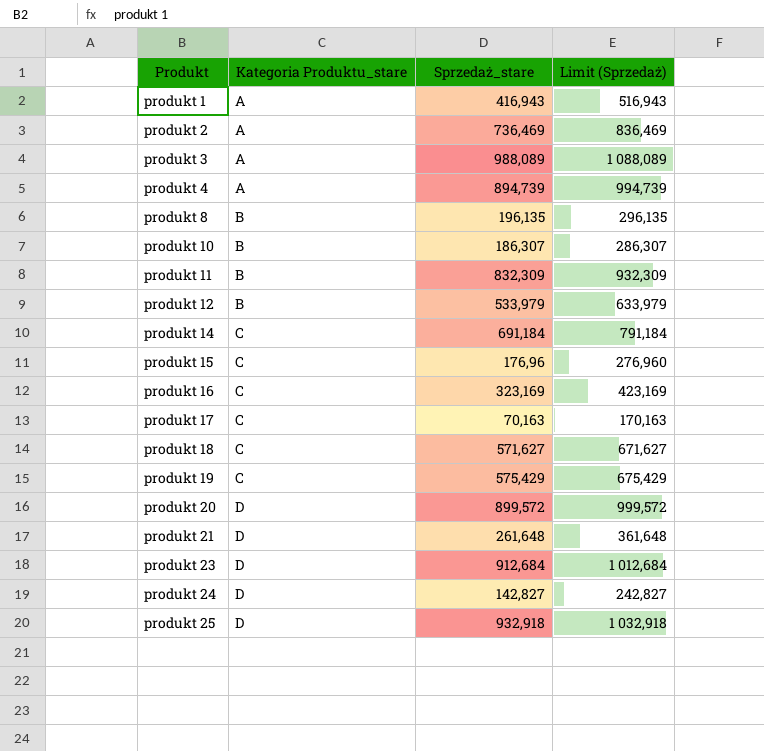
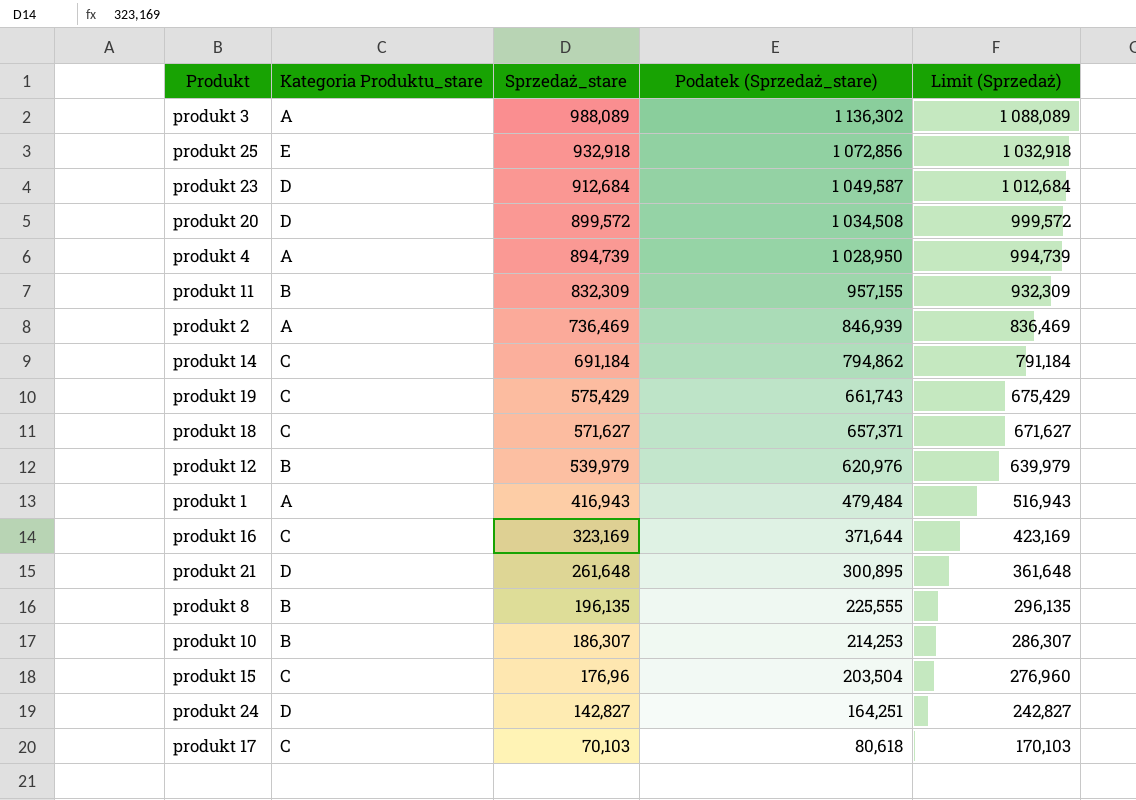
row order: Produkt ascending -> Sprzedaż_stare descending
column Podatek (Sprzedaż_stare) | formula: none -> [Sprzedaż_stare] * 1,15
produkt 25 | Kategoria Produktu_stare: D -> E
produkt 12 | Sprzedaż_stare: 533,979 -> 539,979
produkt 12 | Limit (Sprzedaż): 633,979 -> 639,979
produkt 17 | Sprzedaż_stare: 70,163 -> 70,103
produkt 17 | Limit (Sprzedaż): 170,163 -> 170,103

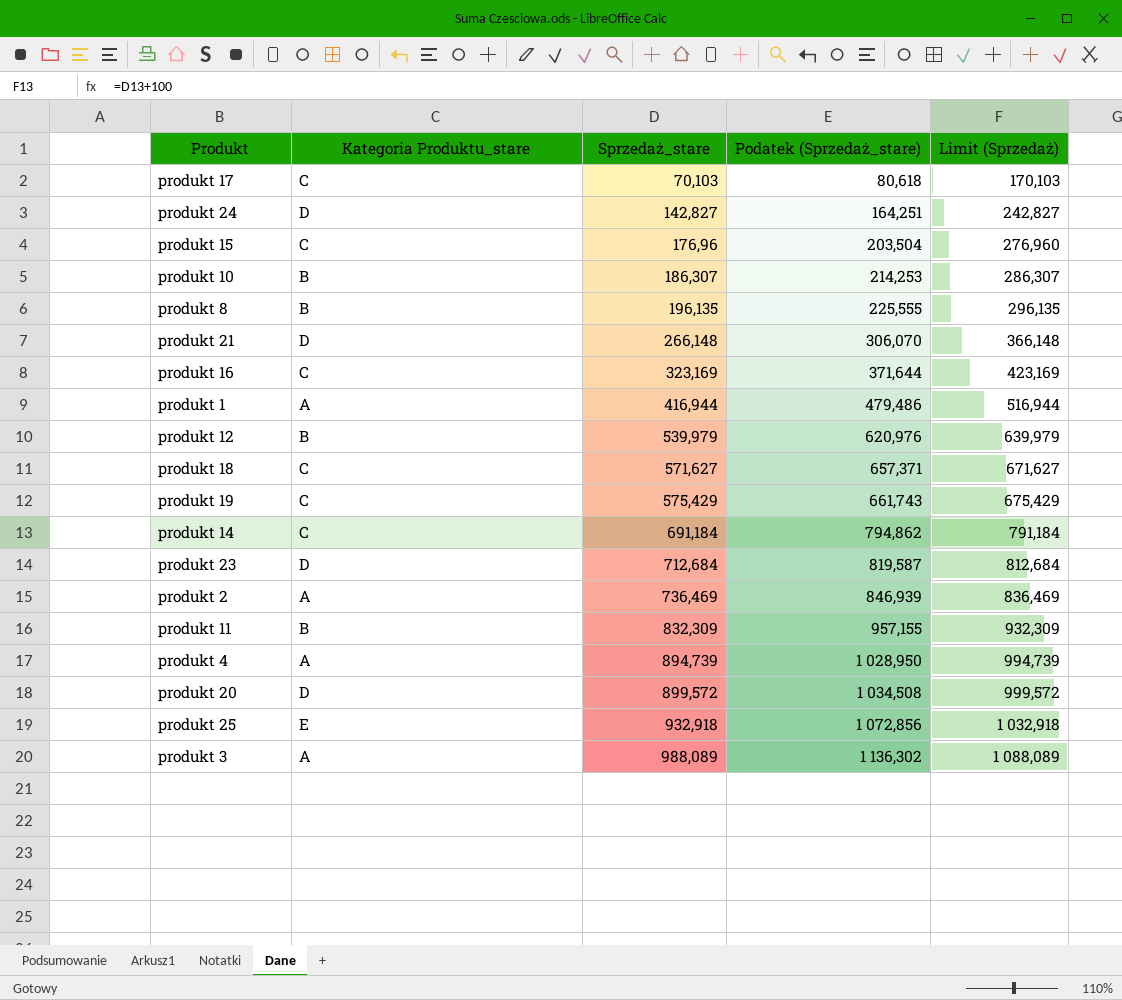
row order: Sprzedaż_stare descending -> Sprzedaż_stare ascending
produkt 21 | Sprzedaż_stare: 261,648 -> 266,148
produkt 21 | Podatek (Sprzedaż_stare): 300,895 -> 306,070
produkt 21 | Limit (Sprzedaż): 361,648 -> 366,148
produkt 1 | Sprzedaż_stare: 416,943 -> 416,944
produkt 1 | Podatek (Sprzedaż_stare): 479,484 -> 479,486
produkt 1 | Limit (Sprzedaż): 516,943 -> 516,944
produkt 23 | Sprzedaż_stare: 912,684 -> 712,684
produkt 23 | Podatek (Sprzedaż_stare): 1 049,587 -> 819,587
produkt 23 | Limit (Sprzedaż): 1 012,684 -> 812,684

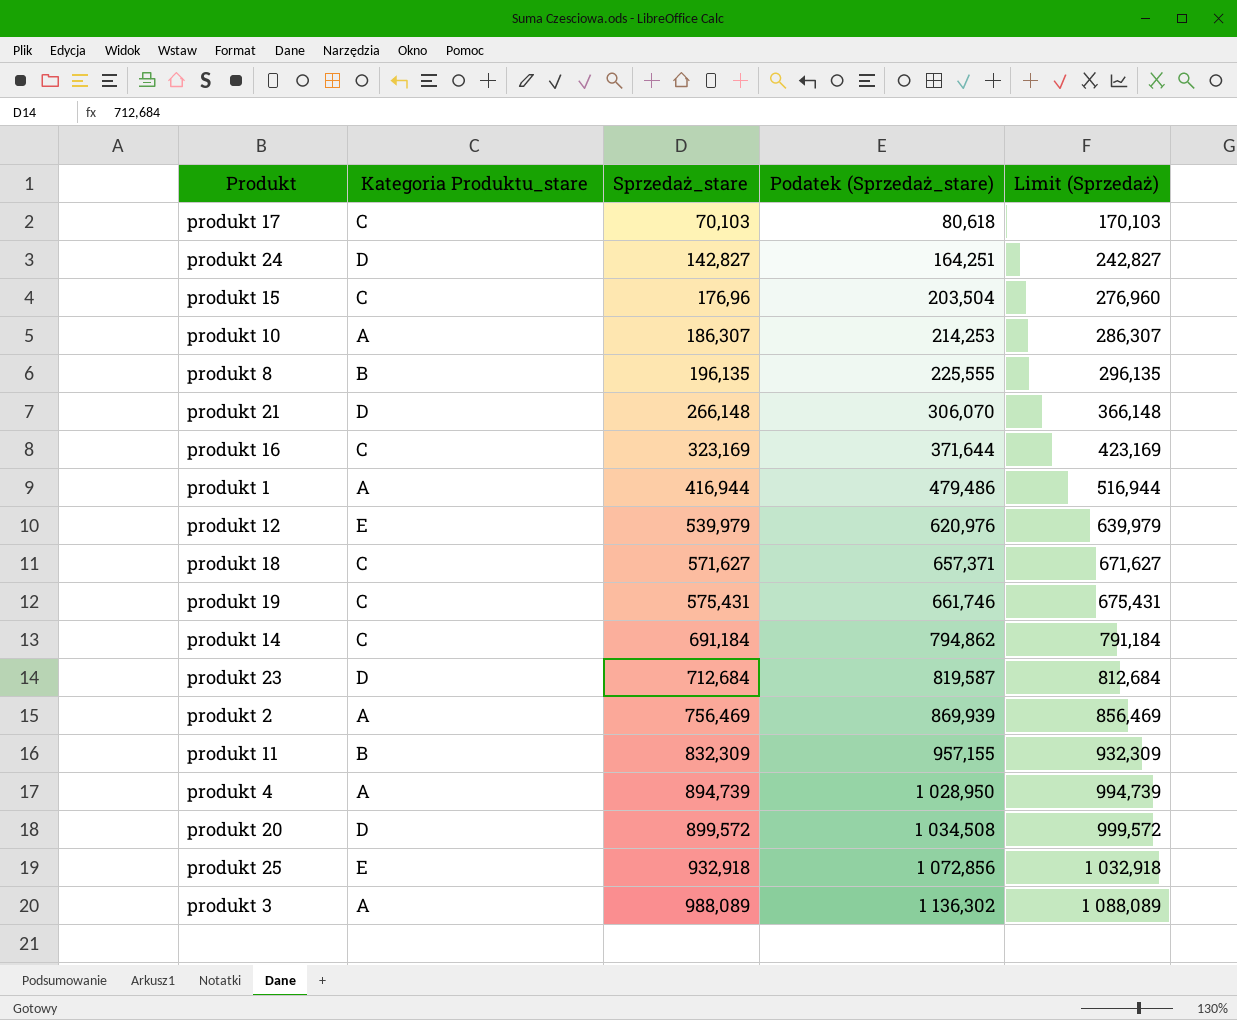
produkt 10 | Kategoria Produktu_stare: B -> A
produkt 12 | Kategoria Produktu_stare: B -> E
produkt 19 | Sprzedaż_stare: 575,429 -> 575,431
produkt 19 | Podatek (Sprzedaż_stare): 661,743 -> 661,746
produkt 19 | Limit (Sprzedaż): 675,429 -> 675,431
produkt 2 | Sprzedaż_stare: 736,469 -> 756,469
produkt 2 | Podatek (Sprzedaż_stare): 846,939 -> 869,939
produkt 2 | Limit (Sprzedaż): 836,469 -> 856,469

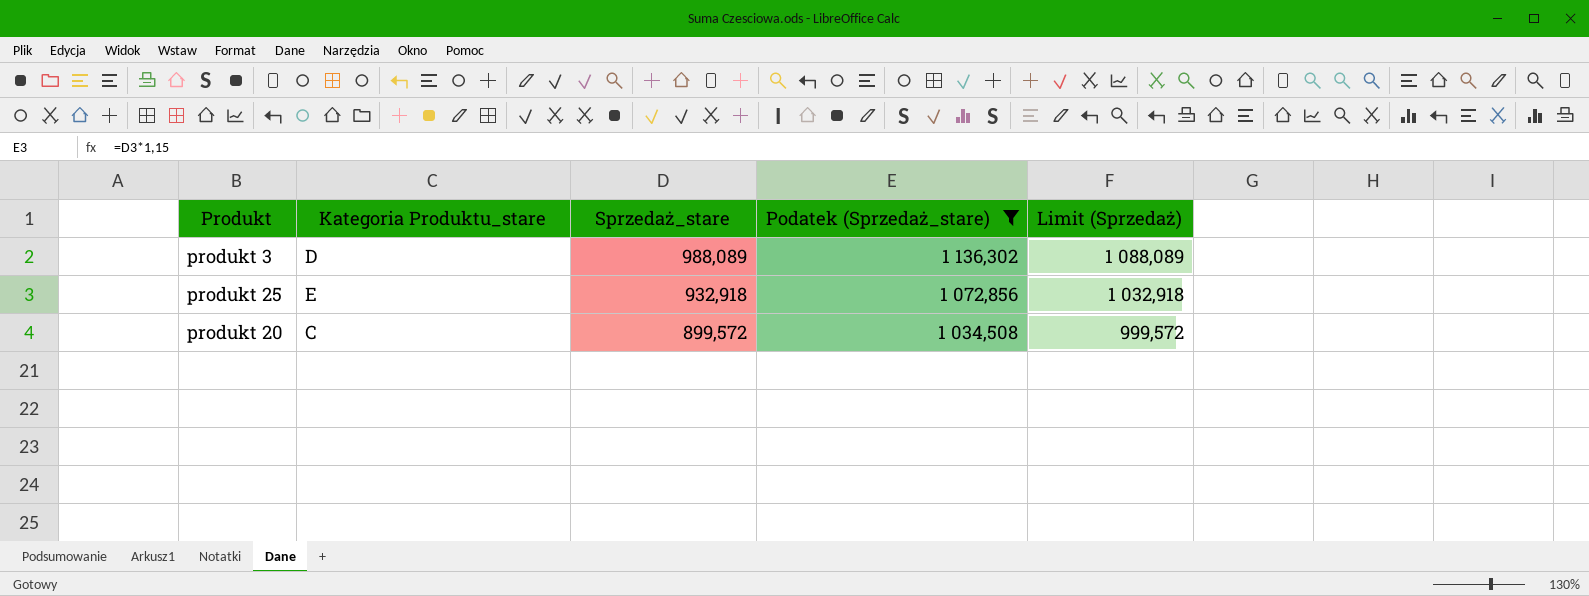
filter: none -> Podatek (Sprzedaż_stare) >= 1 034,508
row order: Sprzedaż_stare ascending -> Sprzedaż_stare descending
produkt 3 | Kategoria Produktu_stare: A -> D
produkt 20 | Kategoria Produktu_stare: D -> C

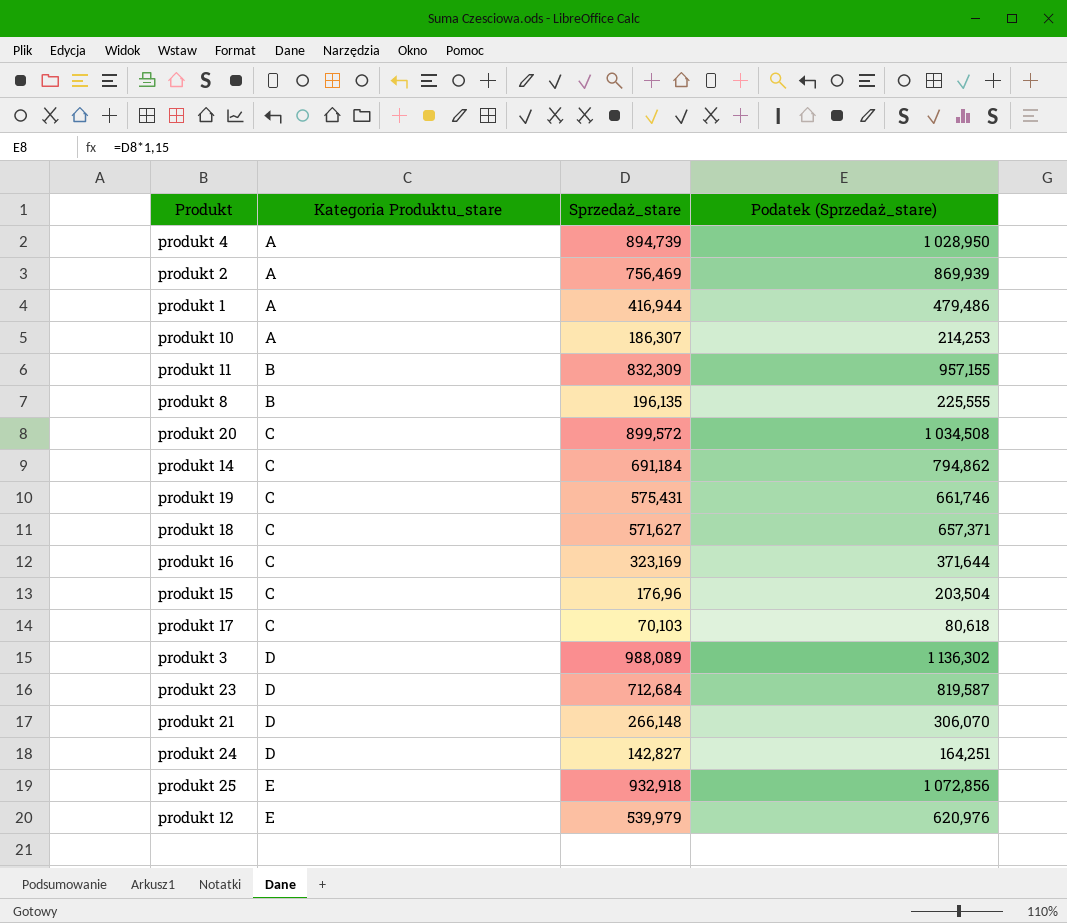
filter: Podatek (Sprzedaż_stare) >= 1 034,508 -> none
row order: Sprzedaż_stare descending -> Kategoria Produktu_stare ascending
column Limit (Sprzedaż) | formula: [Sprzedaż_stare] + 100 -> none

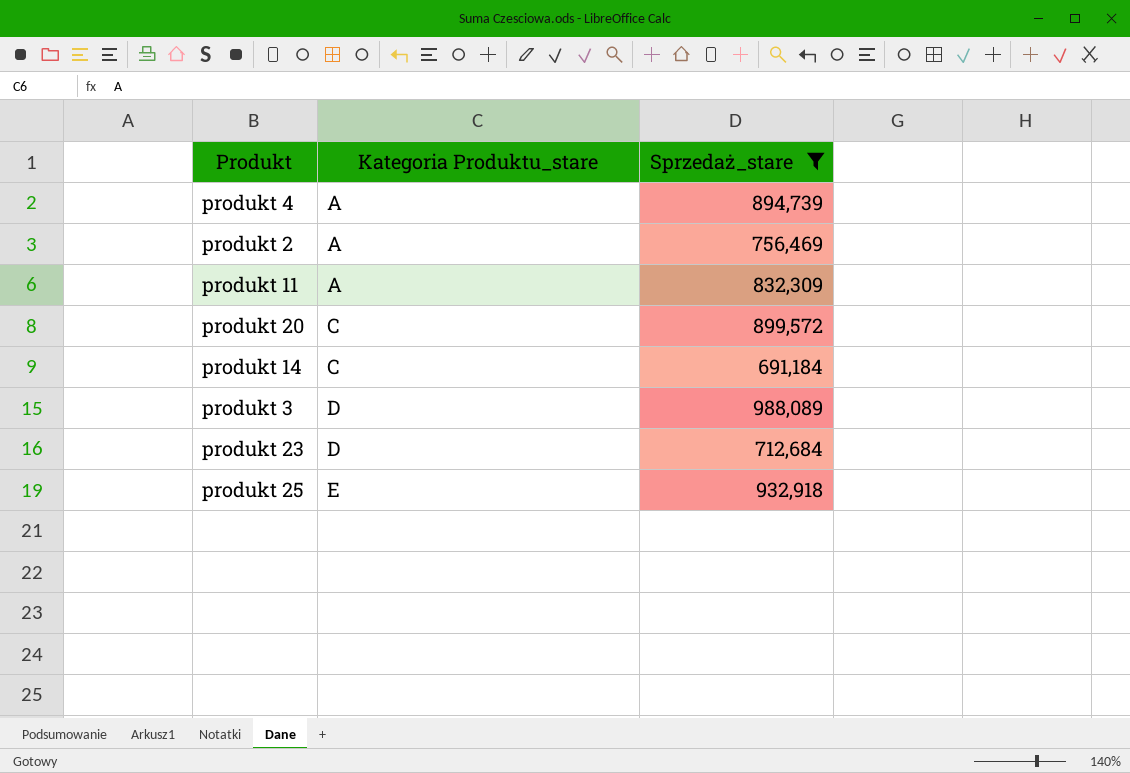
filter: none -> Sprzedaż_stare >= 691,184
column Podatek (Sprzedaż_stare) | formula: [Sprzedaż_stare] * 1,15 -> none
produkt 11 | Kategoria Produktu_stare: B -> A

